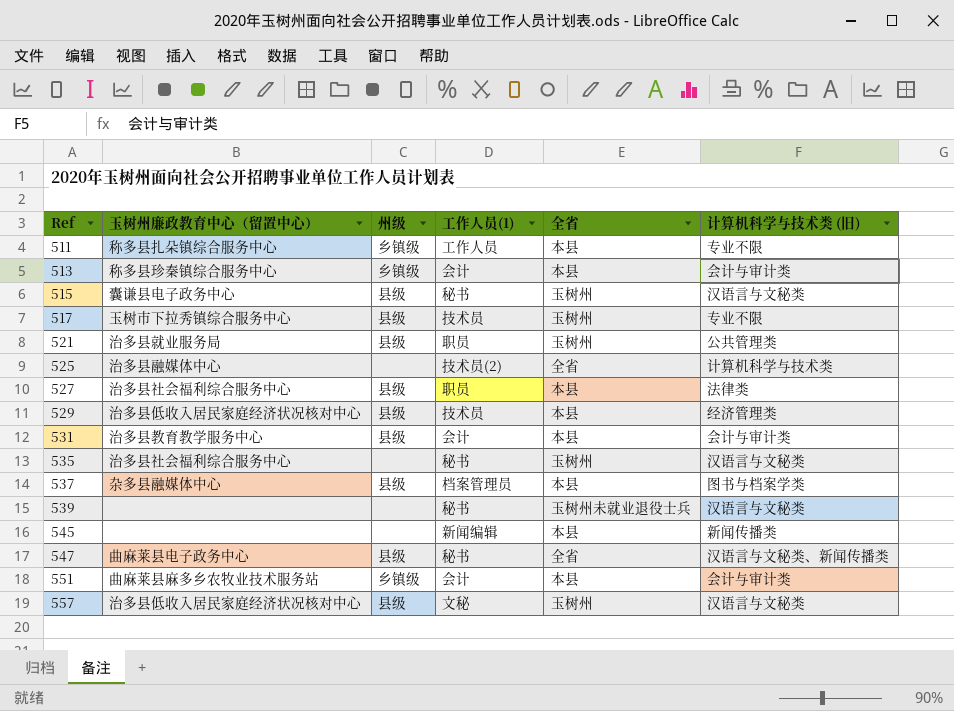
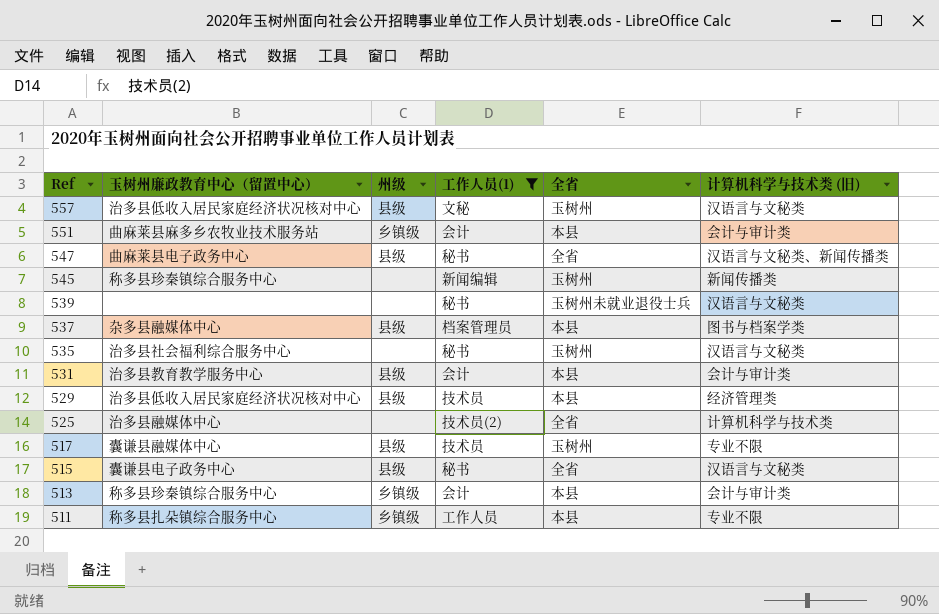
filter: none -> 工作人员(1) != 职员
row order: Ref ascending -> Ref descending
545 | 玉树州廉政教育中心（留置中心）: none -> 称多县珍秦镇综合服务中心
545 | 全省: 本县 -> 玉树州
517 | 玉树州廉政教育中心（留置中心）: 玉树市下拉秀镇综合服务中心 -> 囊谦县融媒体中心
515 | 全省: 玉树州 -> 全省

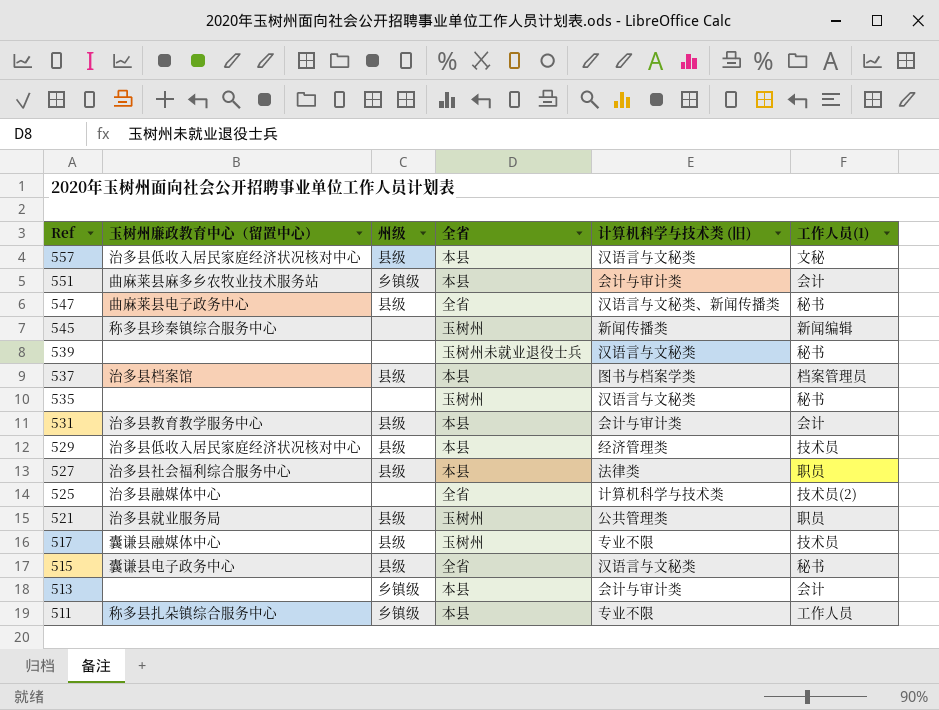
filter: 工作人员(1) != 职员 -> none
column 工作人员(1) | position: 4 -> 6
557 | 全省: 玉树州 -> 本县
537 | 玉树州廉政教育中心（留置中心）: 杂多县融媒体中心 -> 治多县档案馆
535 | 玉树州廉政教育中心（留置中心）: 治多县社会福利综合服务中心 -> none
513 | 玉树州廉政教育中心（留置中心）: 称多县珍秦镇综合服务中心 -> none

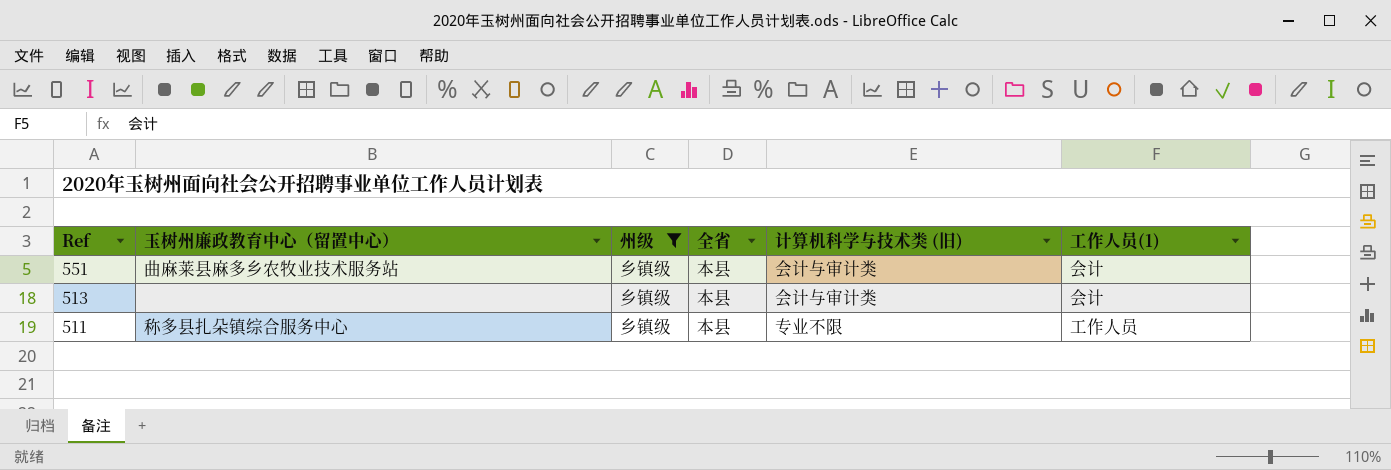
filter: none -> 州级 = 乡镇级

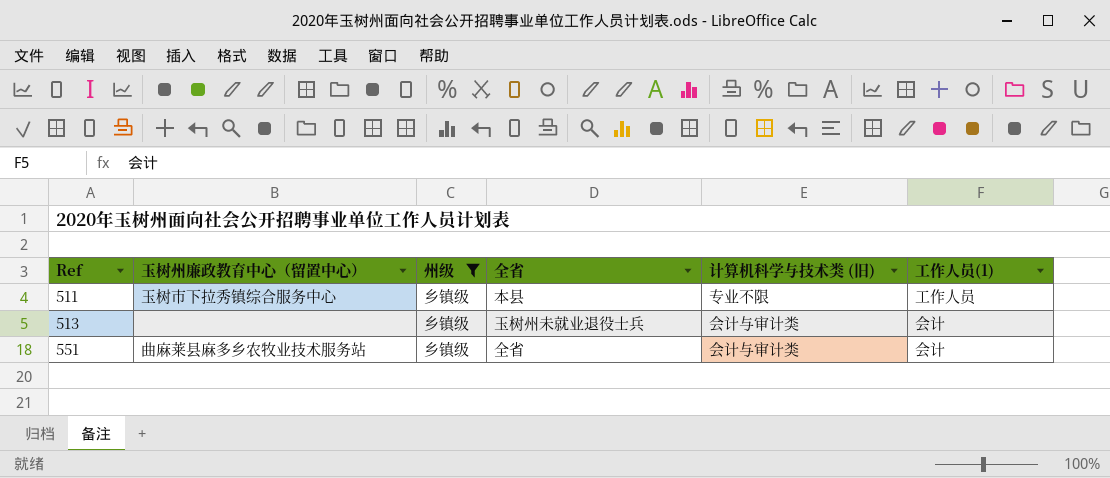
row order: Ref descending -> Ref ascending
511 | 玉树州廉政教育中心（留置中心）: 称多县扎朵镇综合服务中心 -> 玉树市下拉秀镇综合服务中心
513 | 全省: 本县 -> 玉树州未就业退役士兵
551 | 全省: 本县 -> 全省

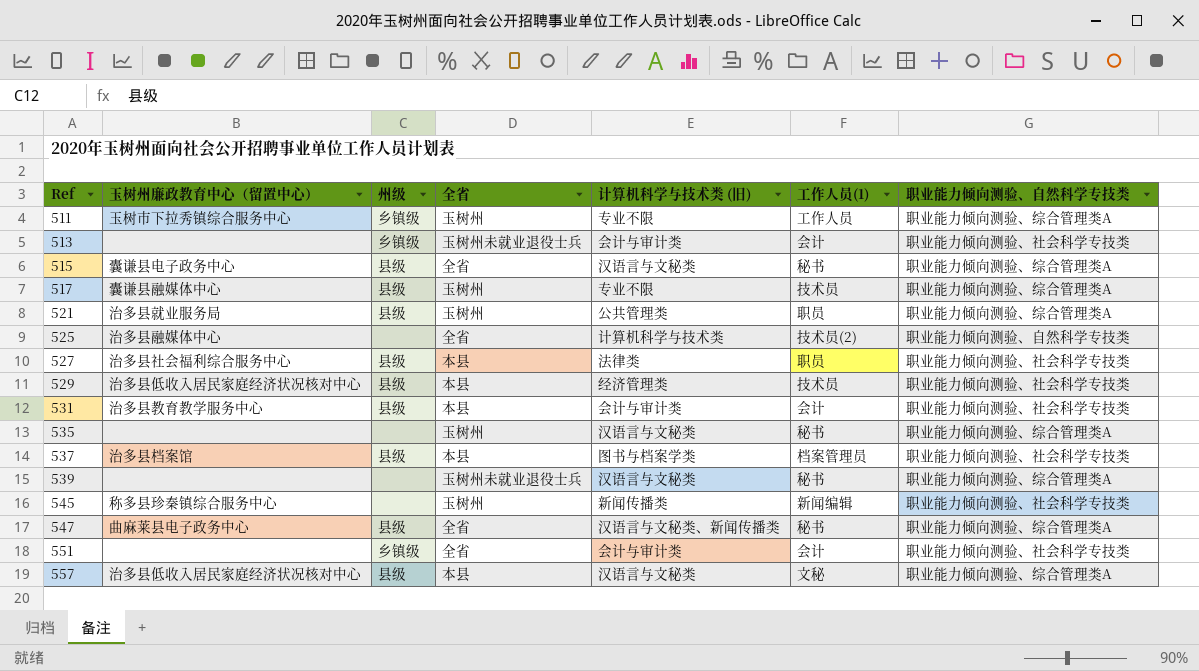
filter: 州级 = 乡镇级 -> none
column 职业能力倾向测验、自然科学专技类 | position: none -> 7
511 | 全省: 本县 -> 玉树州
551 | 玉树州廉政教育中心（留置中心）: 曲麻莱县麻多乡农牧业技术服务站 -> none

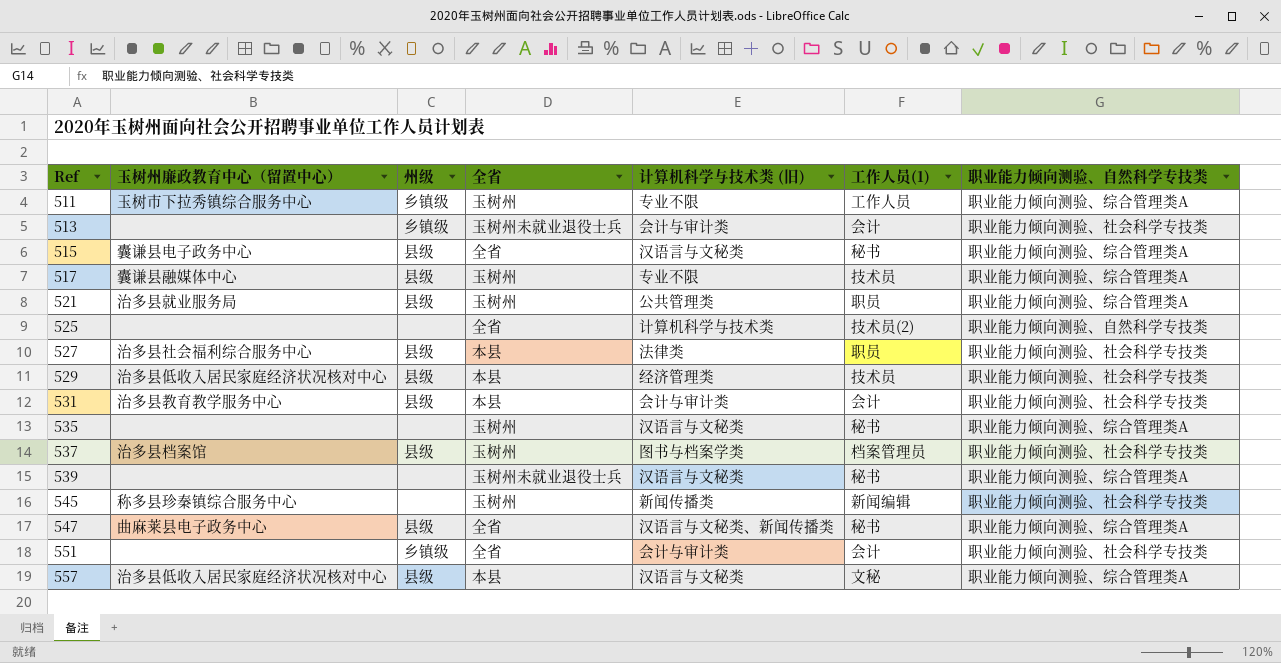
525 | 玉树州廉政教育中心（留置中心）: 治多县融媒体中心 -> none
537 | 全省: 本县 -> 玉树州

